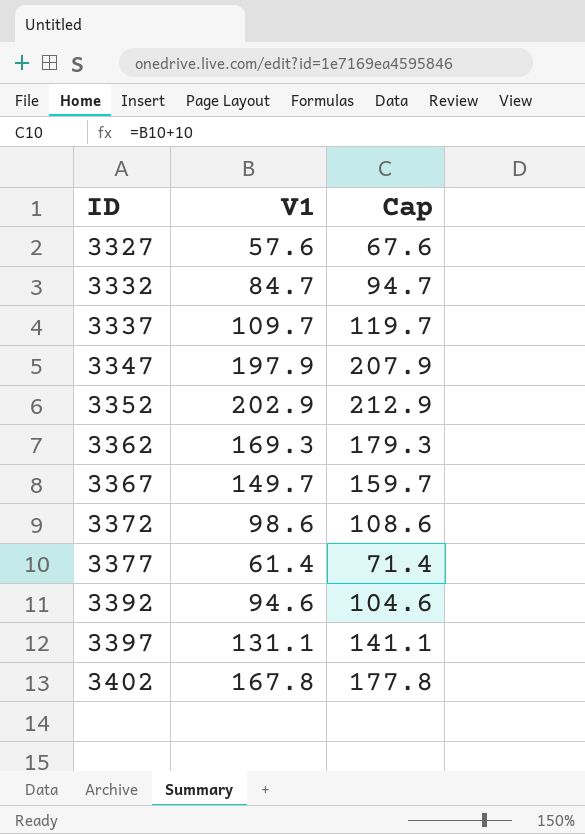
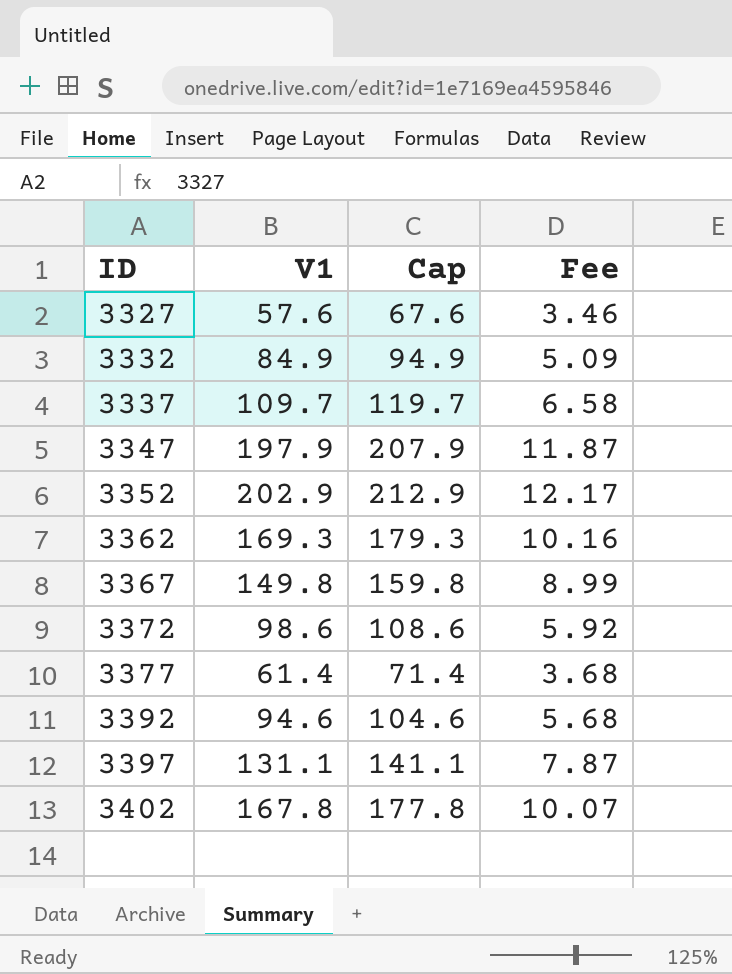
column Fee | formula: none -> [V1] * 0.06
3332 | V1: 84.7 -> 84.9
3332 | Cap: 94.7 -> 94.9
3367 | V1: 149.7 -> 149.8
3367 | Cap: 159.7 -> 159.8

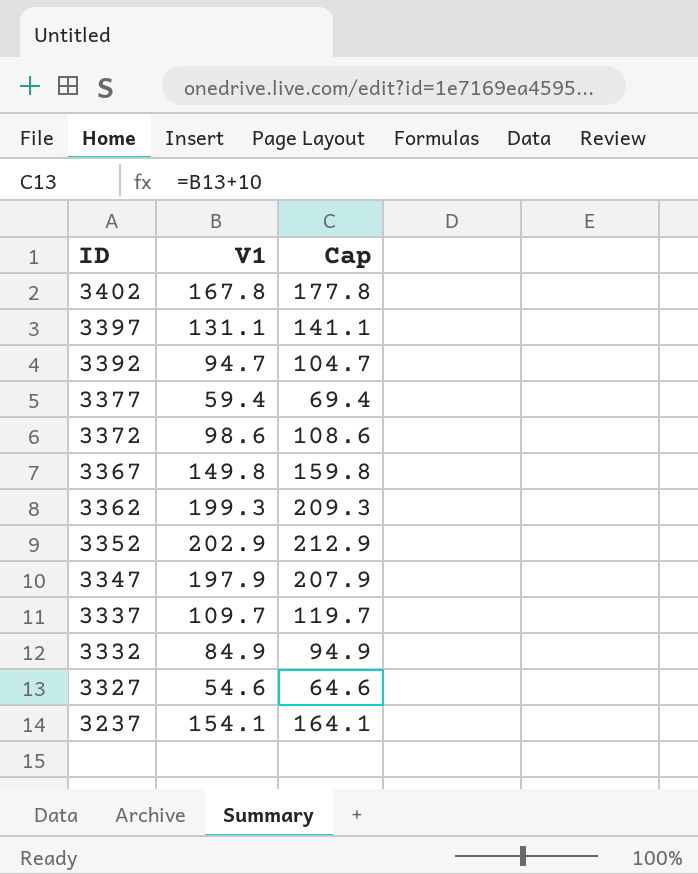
row order: ID ascending -> ID descending
column Fee | formula: [V1] * 0.06 -> none
3392 | V1: 94.6 -> 94.7
3392 | Cap: 104.6 -> 104.7
3377 | V1: 61.4 -> 59.4
3377 | Cap: 71.4 -> 69.4
3362 | V1: 169.3 -> 199.3
3362 | Cap: 179.3 -> 209.3
3327 | V1: 57.6 -> 54.6
3327 | Cap: 67.6 -> 64.6
row 3237: none -> 154.1 | 164.1

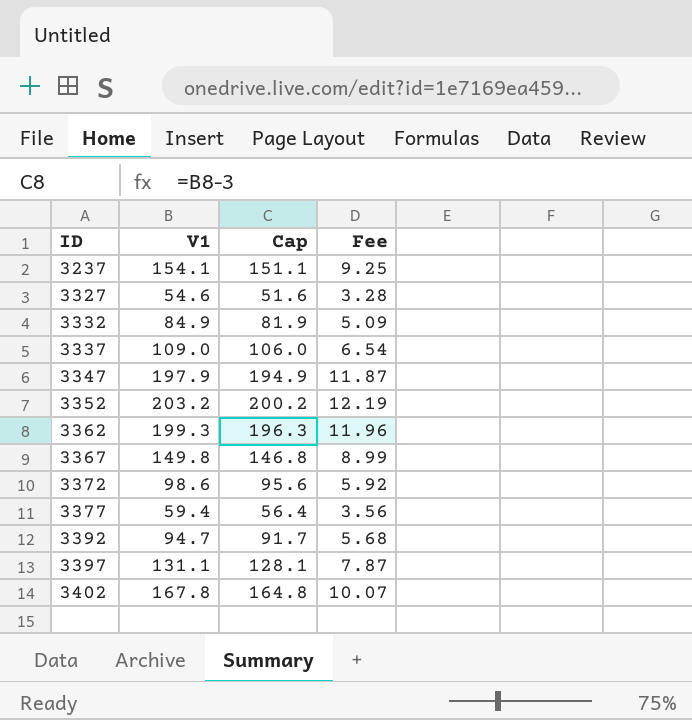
row order: ID descending -> ID ascending
column Cap | formula: [V1] + 10 -> [V1] - 3
column Fee | formula: none -> [V1] * 0.06
3337 | V1: 109.7 -> 109.0
3352 | V1: 202.9 -> 203.2

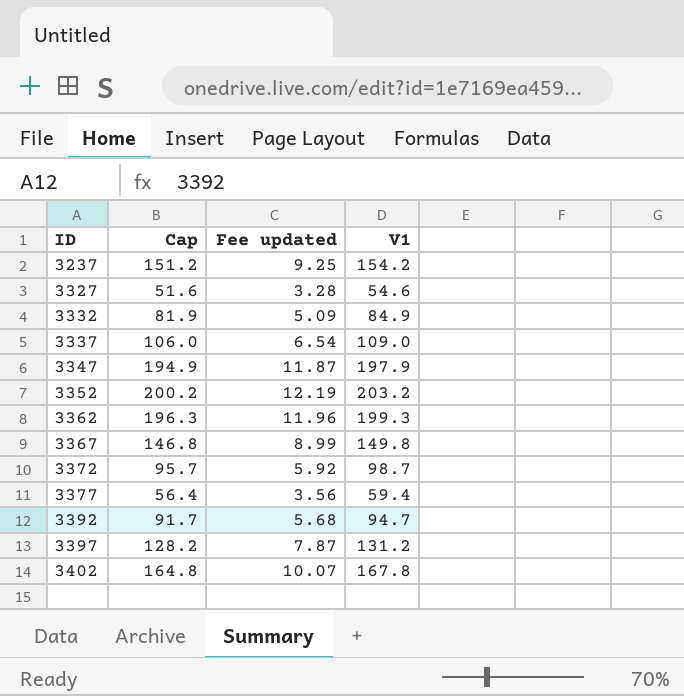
column name: Fee -> Fee updated
column V1 | position: 2 -> 4
3237 | Cap: 151.1 -> 151.2
3237 | V1: 154.1 -> 154.2
3372 | Cap: 95.6 -> 95.7
3372 | V1: 98.6 -> 98.7
3397 | Cap: 128.1 -> 128.2
3397 | V1: 131.1 -> 131.2

